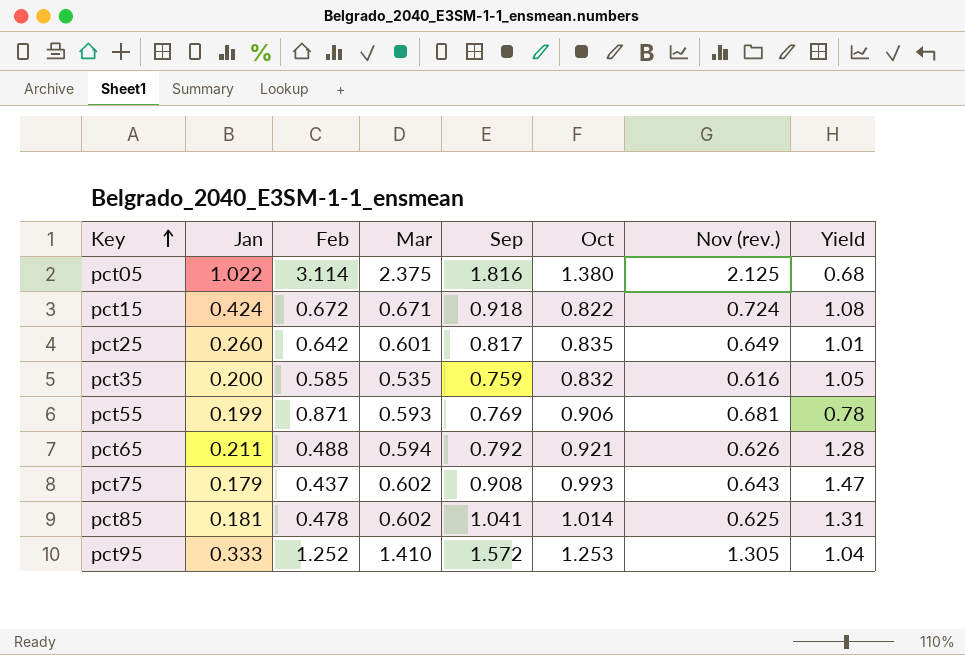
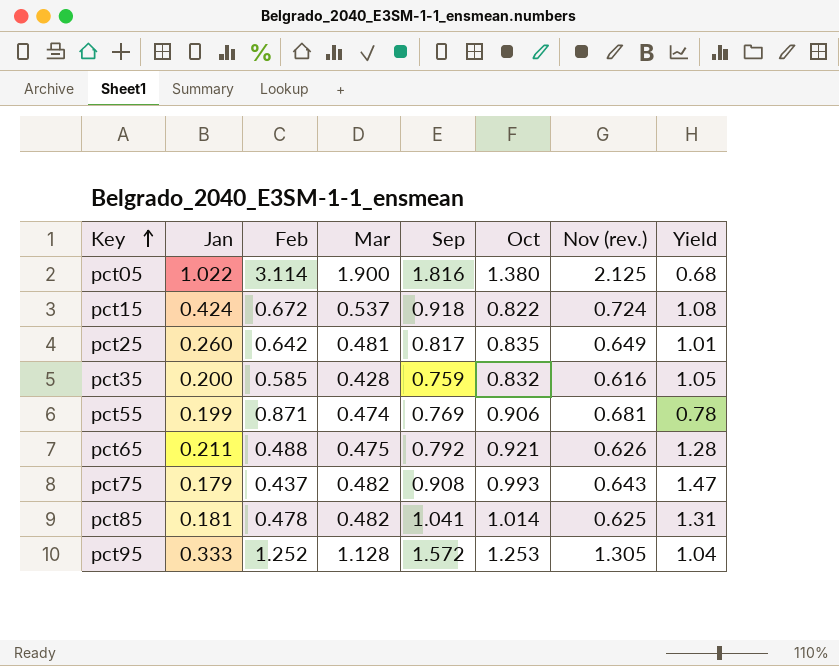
pct05 | Mar: 2.375 -> 1.900
pct15 | Mar: 0.671 -> 0.537
pct25 | Mar: 0.601 -> 0.481
pct35 | Mar: 0.535 -> 0.428
pct55 | Mar: 0.593 -> 0.474
pct65 | Mar: 0.594 -> 0.475
pct75 | Mar: 0.602 -> 0.482
pct85 | Mar: 0.602 -> 0.482
pct95 | Mar: 1.410 -> 1.128

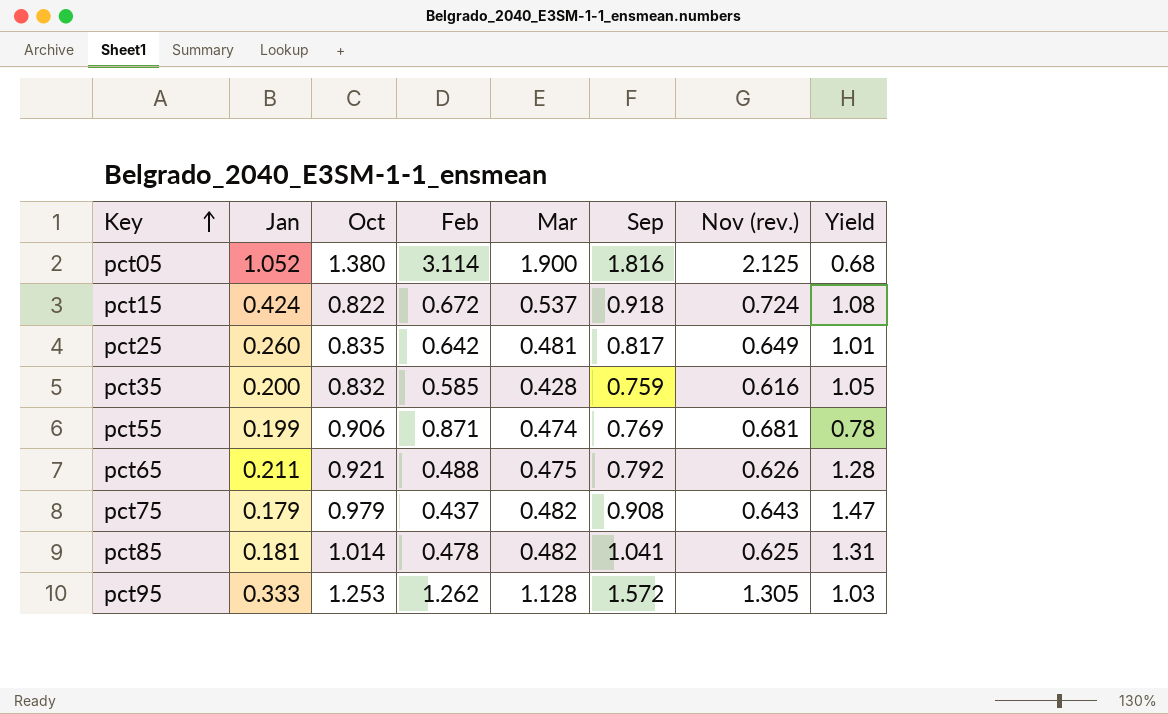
column Oct | position: 6 -> 3
pct05 | Jan: 1.022 -> 1.052
pct75 | Oct: 0.993 -> 0.979
pct95 | Feb: 1.252 -> 1.262
pct95 | Yield: 1.04 -> 1.03

